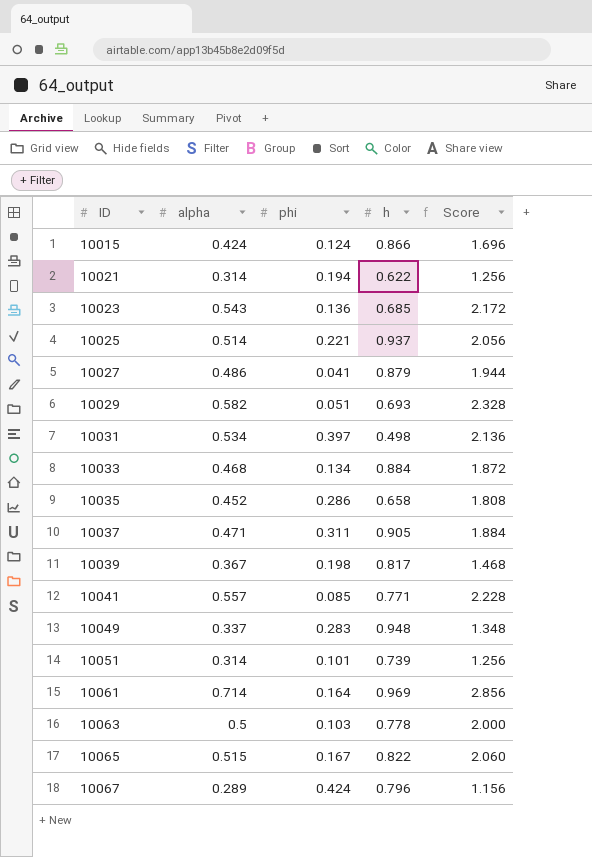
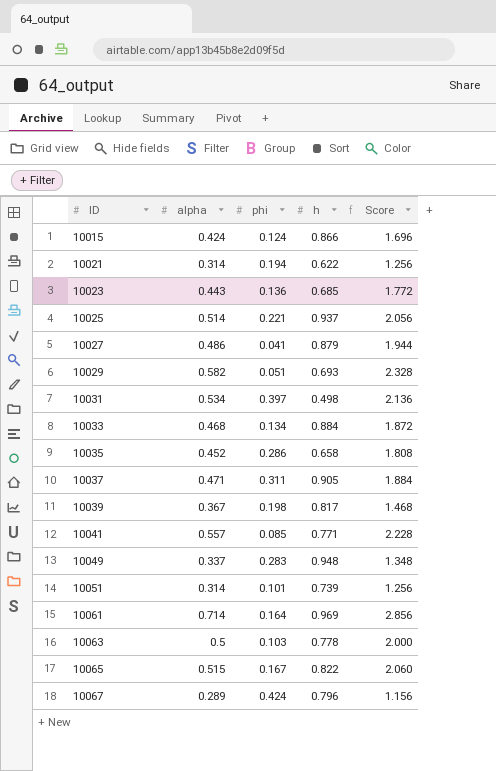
10023 | alpha: 0.543 -> 0.443
10023 | Score: 2.172 -> 1.772

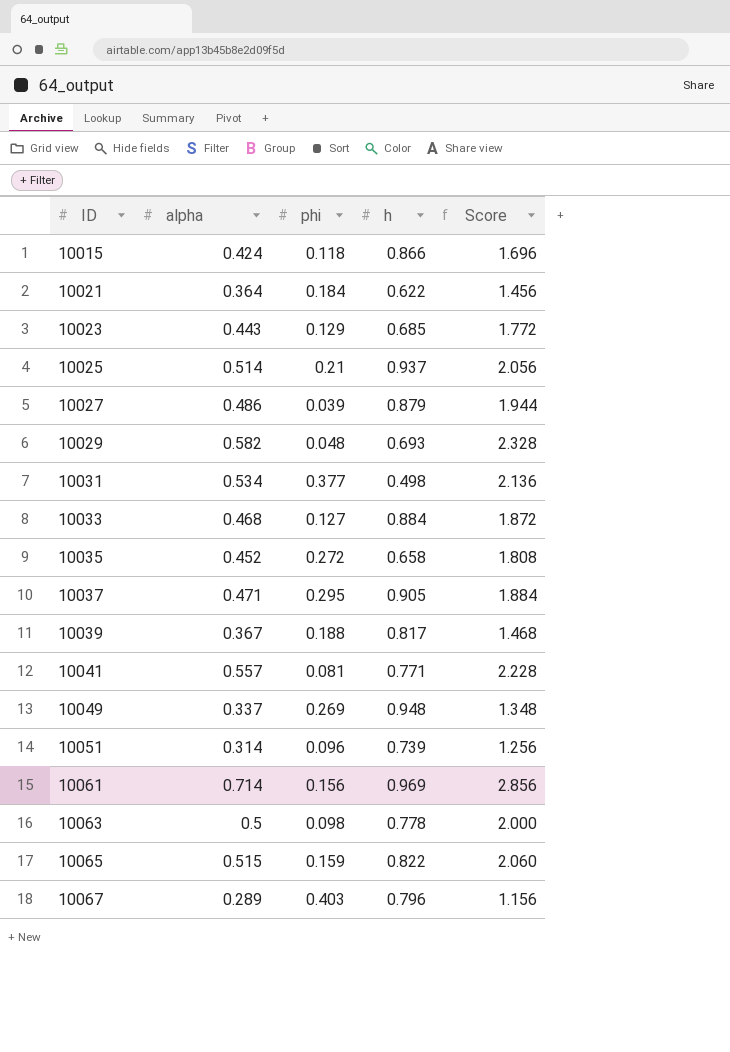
10015 | phi: 0.124 -> 0.118
10021 | alpha: 0.314 -> 0.364
10021 | phi: 0.194 -> 0.184
10021 | Score: 1.256 -> 1.456
10023 | phi: 0.136 -> 0.129
10025 | phi: 0.221 -> 0.21
10027 | phi: 0.041 -> 0.039
10029 | phi: 0.051 -> 0.048
10031 | phi: 0.397 -> 0.377
10033 | phi: 0.134 -> 0.127
10035 | phi: 0.286 -> 0.272
10037 | phi: 0.311 -> 0.295
10039 | phi: 0.198 -> 0.188
10041 | phi: 0.085 -> 0.081
10049 | phi: 0.283 -> 0.269
10051 | phi: 0.101 -> 0.096
10061 | phi: 0.164 -> 0.156
10063 | phi: 0.103 -> 0.098
10065 | phi: 0.167 -> 0.159
10067 | phi: 0.424 -> 0.403

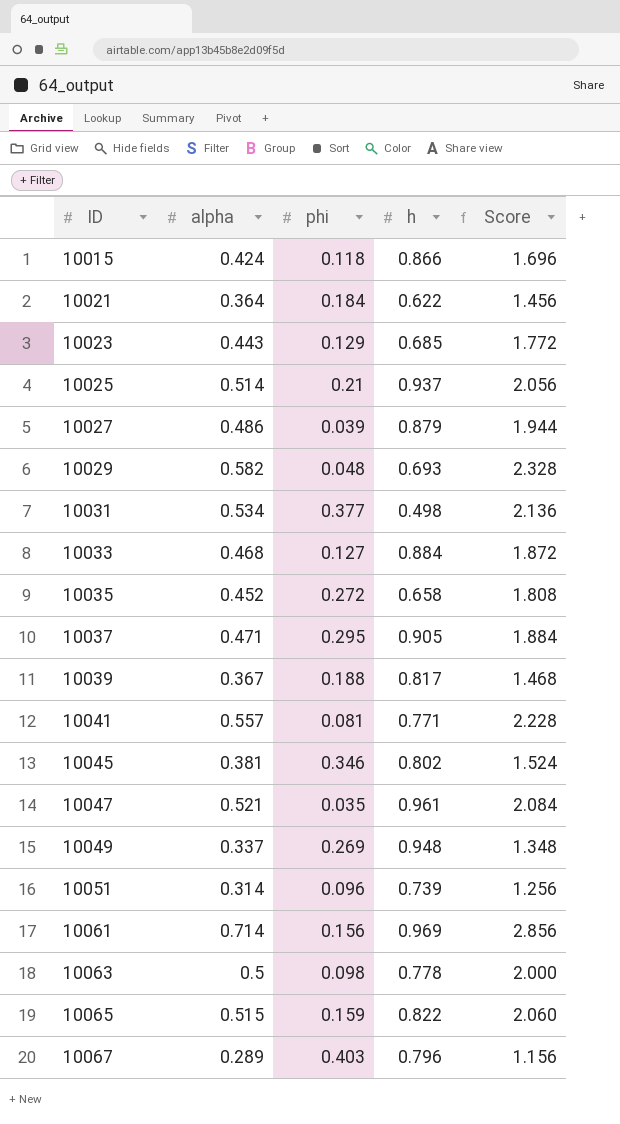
row 10045: none -> 0.381 | 0.346 | 0.802 | 1.524
row 10047: none -> 0.521 | 0.035 | 0.961 | 2.084

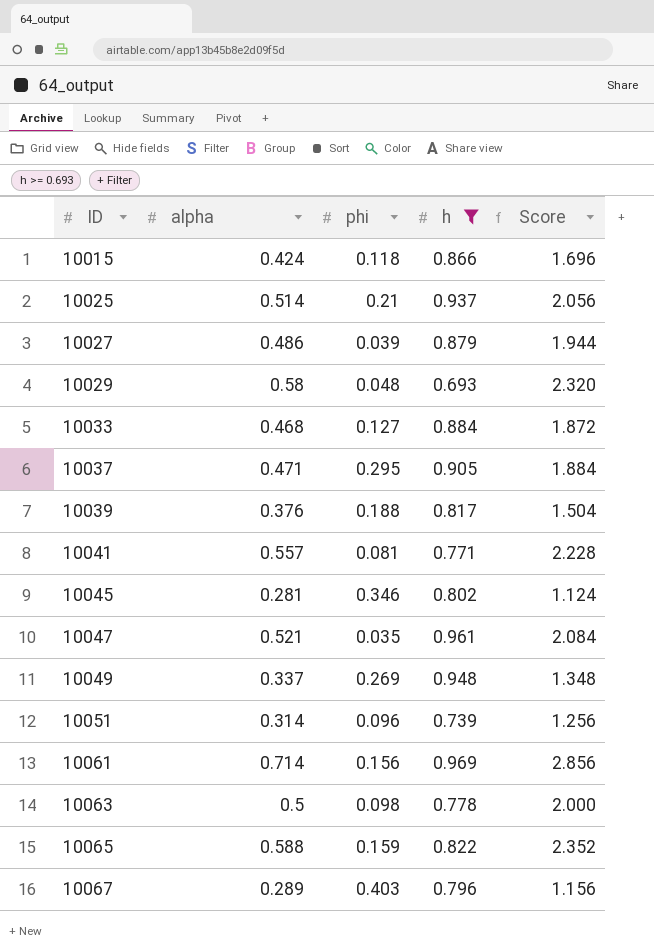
filter: none -> h >= 0.693
10029 | alpha: 0.582 -> 0.58
10029 | Score: 2.328 -> 2.320
10039 | alpha: 0.367 -> 0.376
10039 | Score: 1.468 -> 1.504
10045 | alpha: 0.381 -> 0.281
10045 | Score: 1.524 -> 1.124
10065 | alpha: 0.515 -> 0.588
10065 | Score: 2.060 -> 2.352

